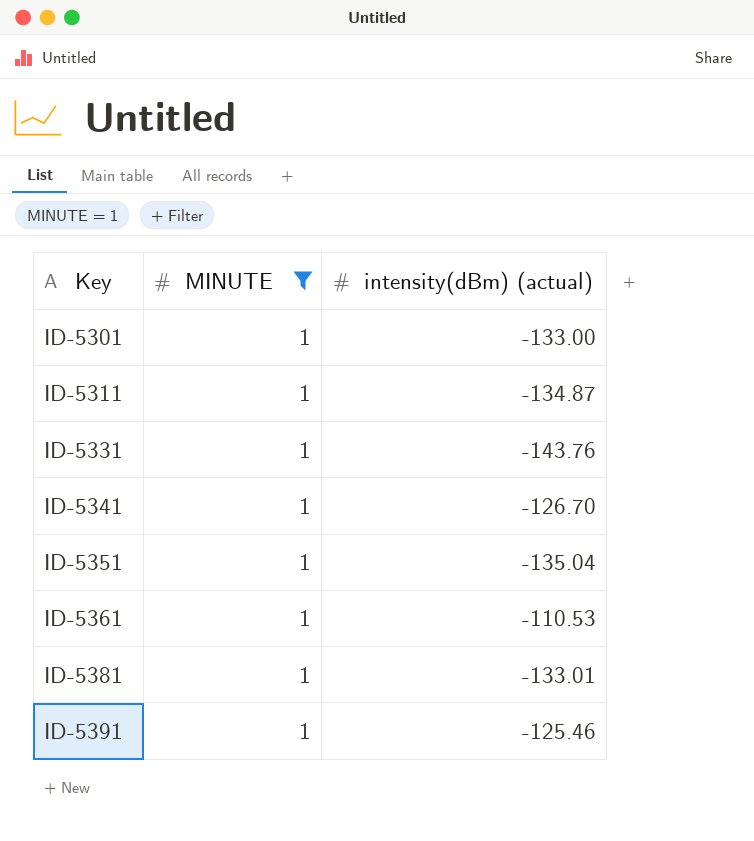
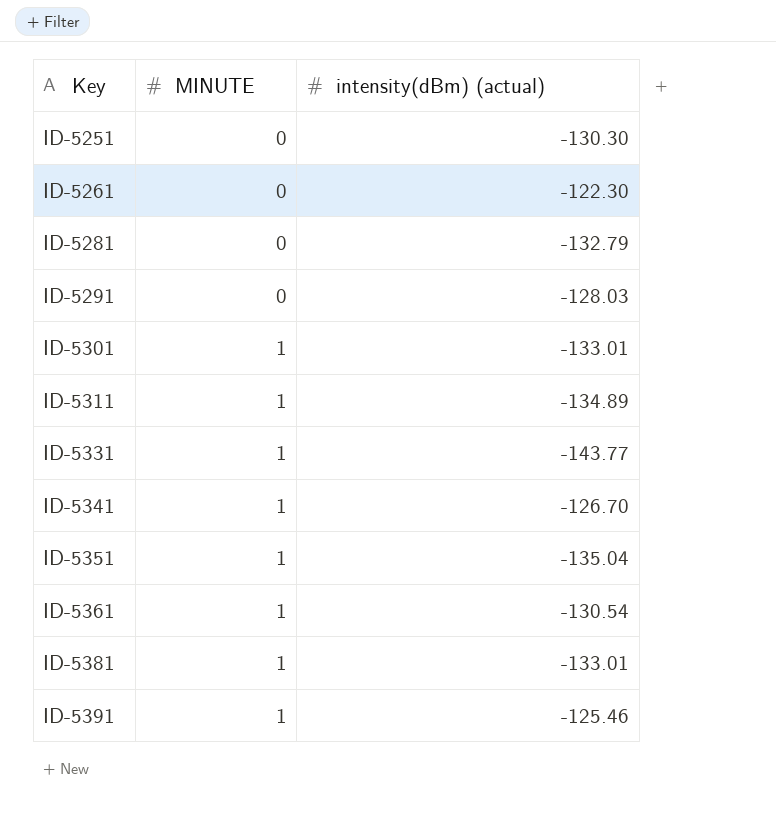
filter: MINUTE = 1 -> none
ID-5301 | intensity(dBm) (actual): -133.00 -> -133.01
ID-5311 | intensity(dBm) (actual): -134.87 -> -134.89
ID-5331 | intensity(dBm) (actual): -143.76 -> -143.77
ID-5361 | intensity(dBm) (actual): -110.53 -> -130.54

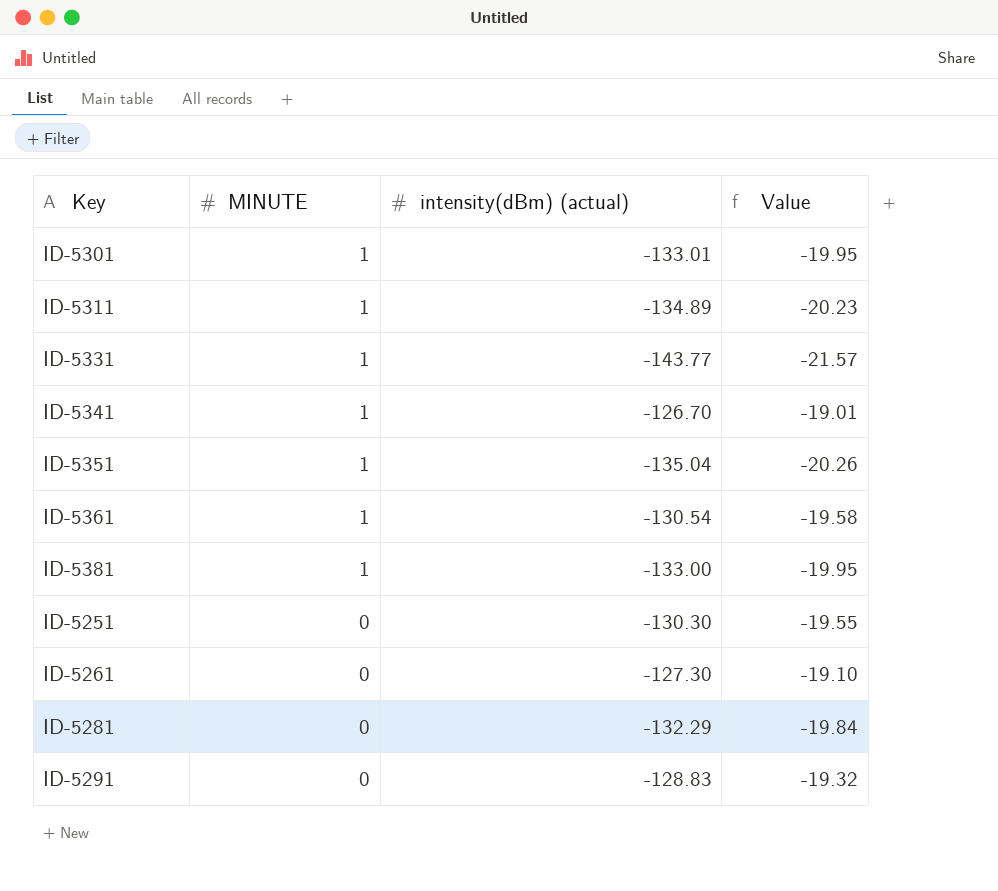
row order: Key ascending -> MINUTE descending
column Value | formula: none -> [intensity(dBm) (actual)] * 0.15
row ID-5391: 1 | -125.46 -> none
ID-5381 | intensity(dBm) (actual): -133.01 -> -133.00
ID-5261 | intensity(dBm) (actual): -122.30 -> -127.30
ID-5281 | intensity(dBm) (actual): -132.79 -> -132.29
ID-5291 | intensity(dBm) (actual): -128.03 -> -128.83

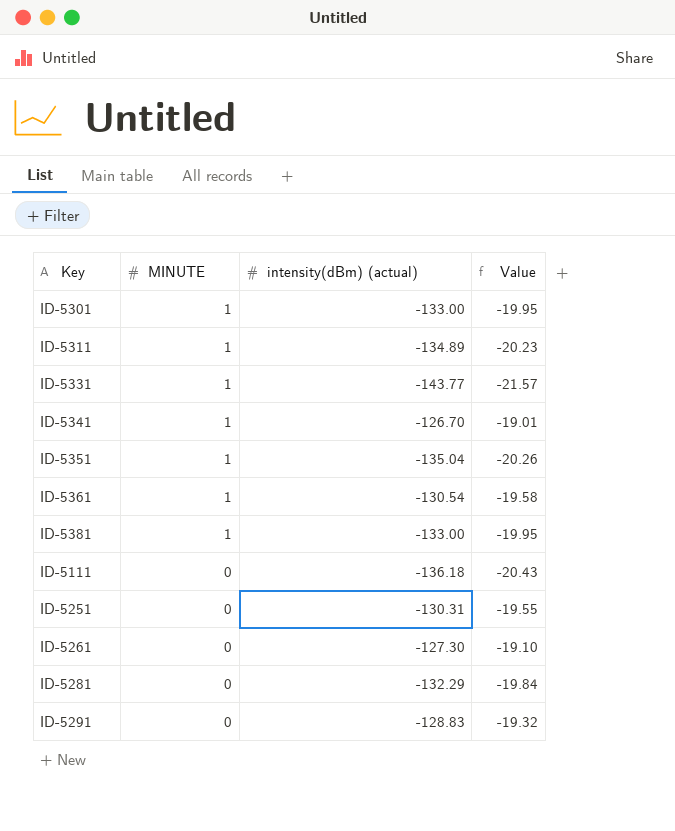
ID-5301 | intensity(dBm) (actual): -133.01 -> -133.00
row ID-5111: none -> 0 | -136.18 | -20.43
ID-5251 | intensity(dBm) (actual): -130.30 -> -130.31

